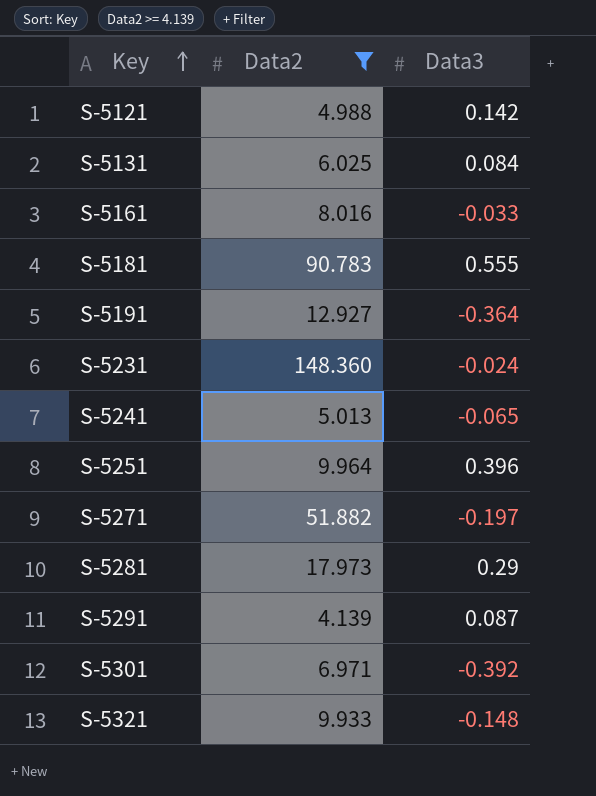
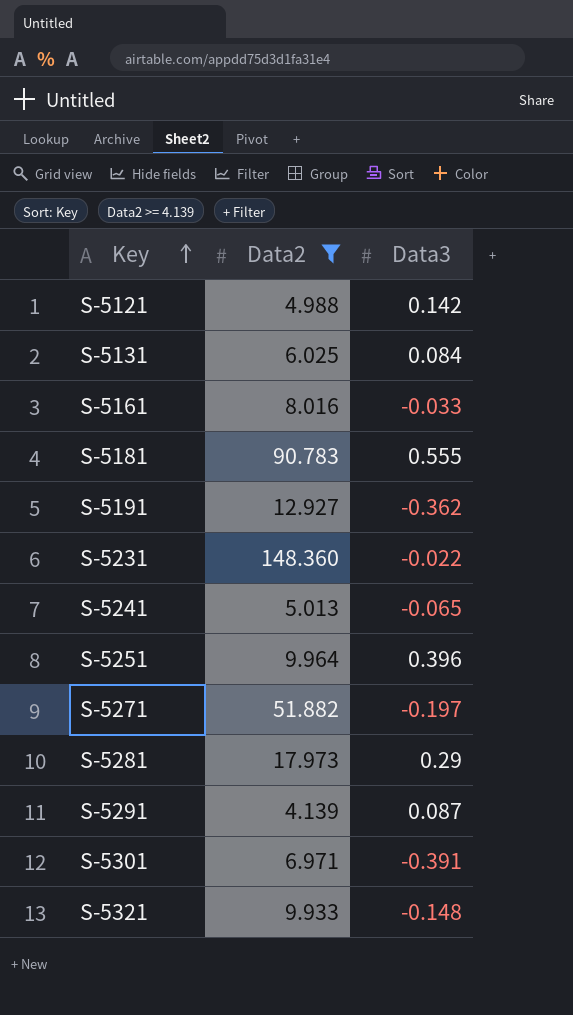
S-5191 | Data3: -0.364 -> -0.362
S-5231 | Data3: -0.024 -> -0.022
S-5301 | Data3: -0.392 -> -0.391

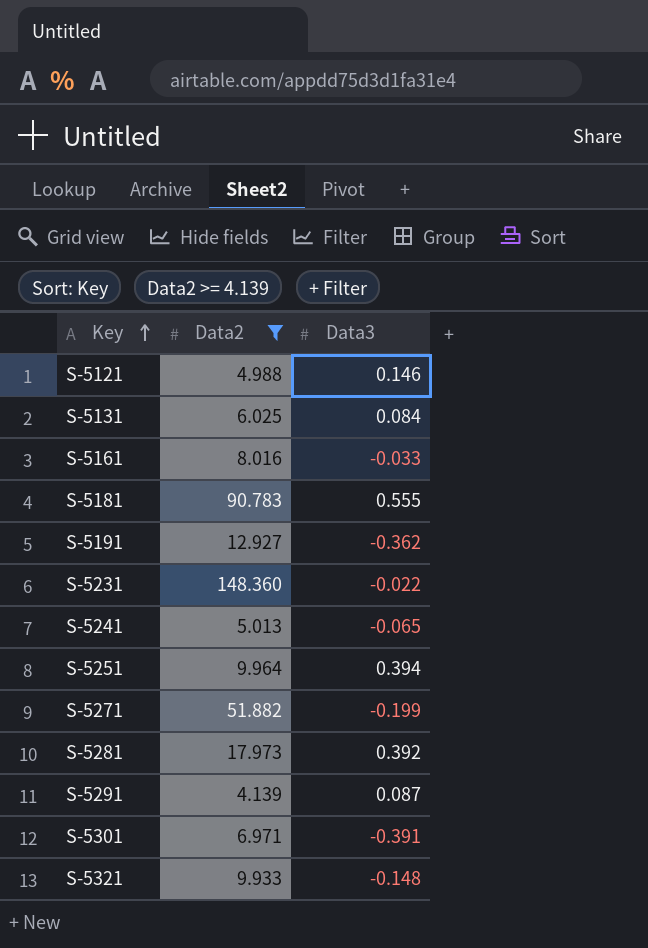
S-5121 | Data3: 0.142 -> 0.146
S-5251 | Data3: 0.396 -> 0.394
S-5271 | Data3: -0.197 -> -0.199
S-5281 | Data3: 0.29 -> 0.392

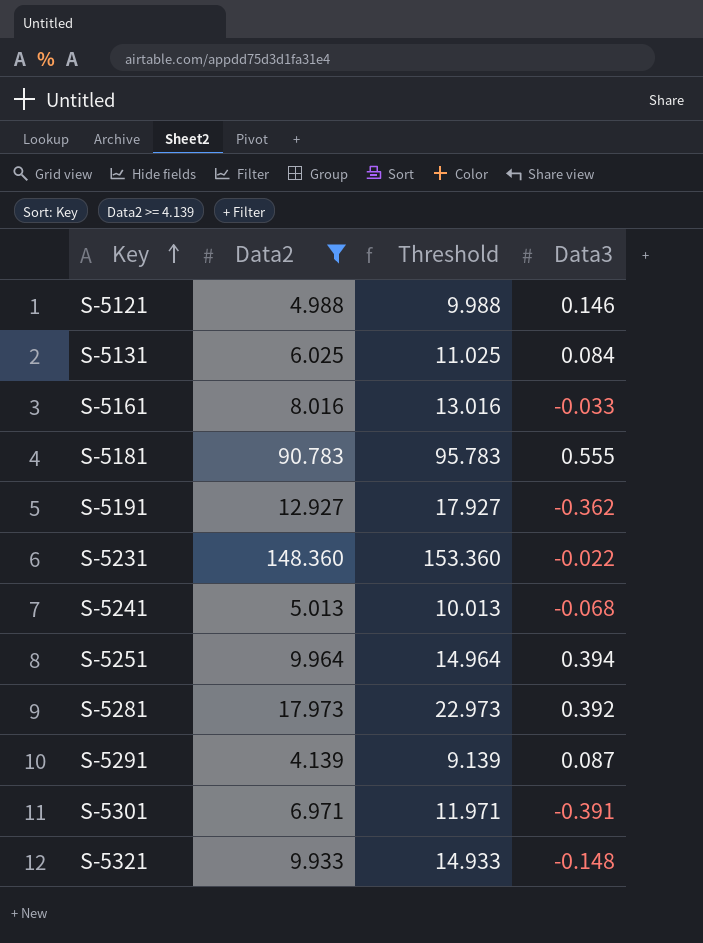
column Threshold | formula: none -> [Data2] + 5
row S-5271: 51.882 | -0.199 -> none
S-5241 | Data3: -0.065 -> -0.068

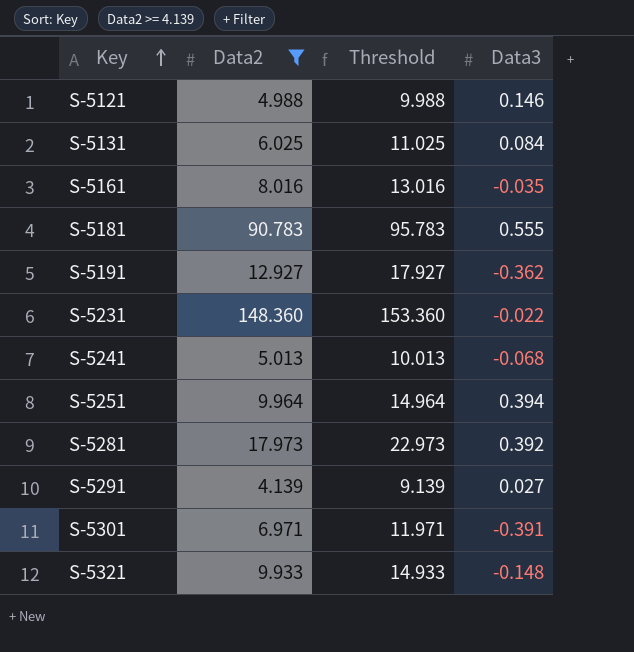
S-5161 | Data3: -0.033 -> -0.035
S-5291 | Data3: 0.087 -> 0.027

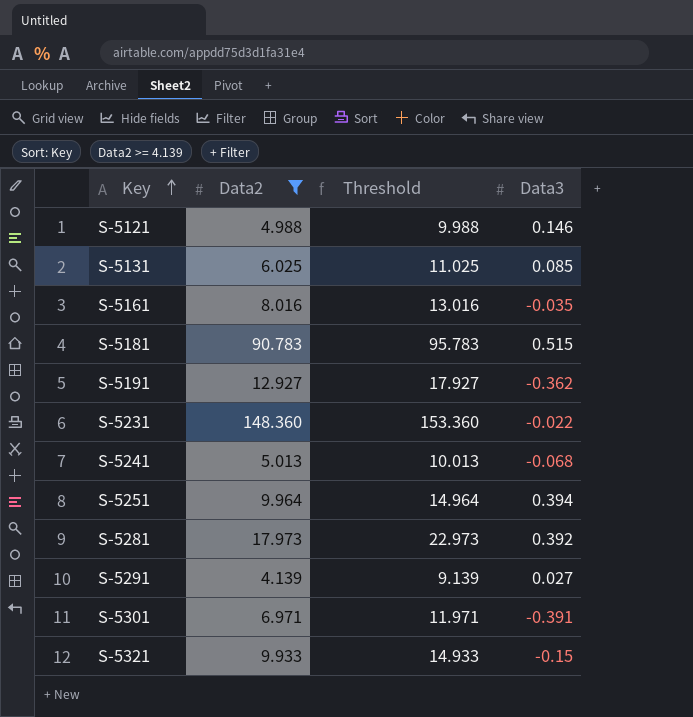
S-5131 | Data3: 0.084 -> 0.085
S-5181 | Data3: 0.555 -> 0.515
S-5321 | Data3: -0.148 -> -0.15

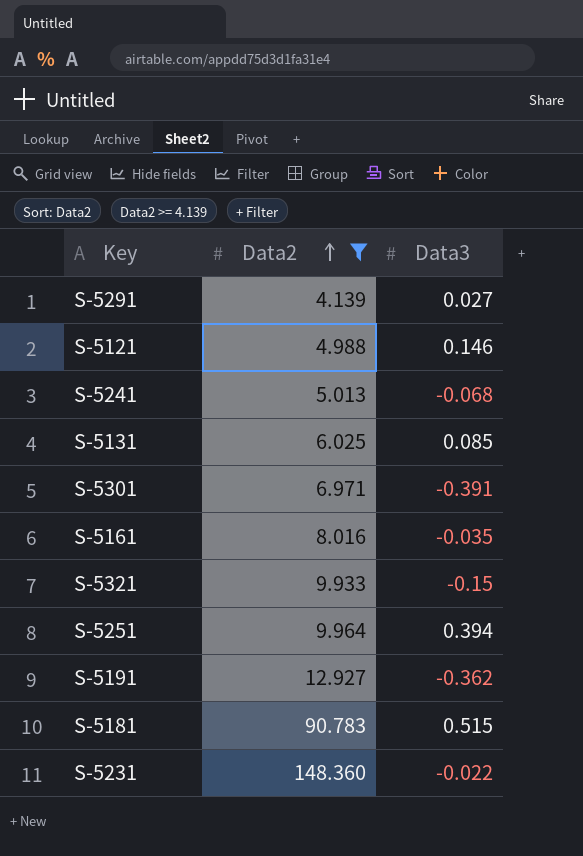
row order: Key ascending -> Data2 ascending
column Threshold | formula: [Data2] + 5 -> none
row S-5281: 17.973 | 22.973 | 0.392 -> none

